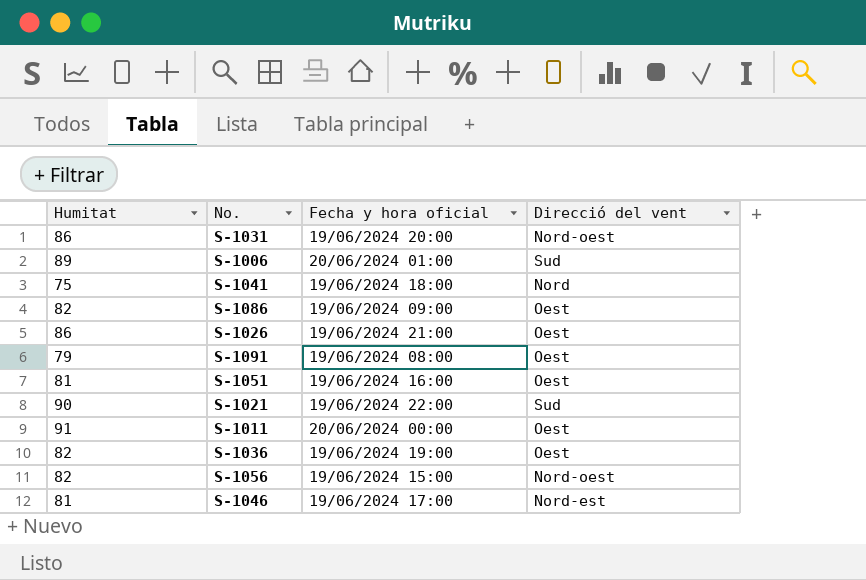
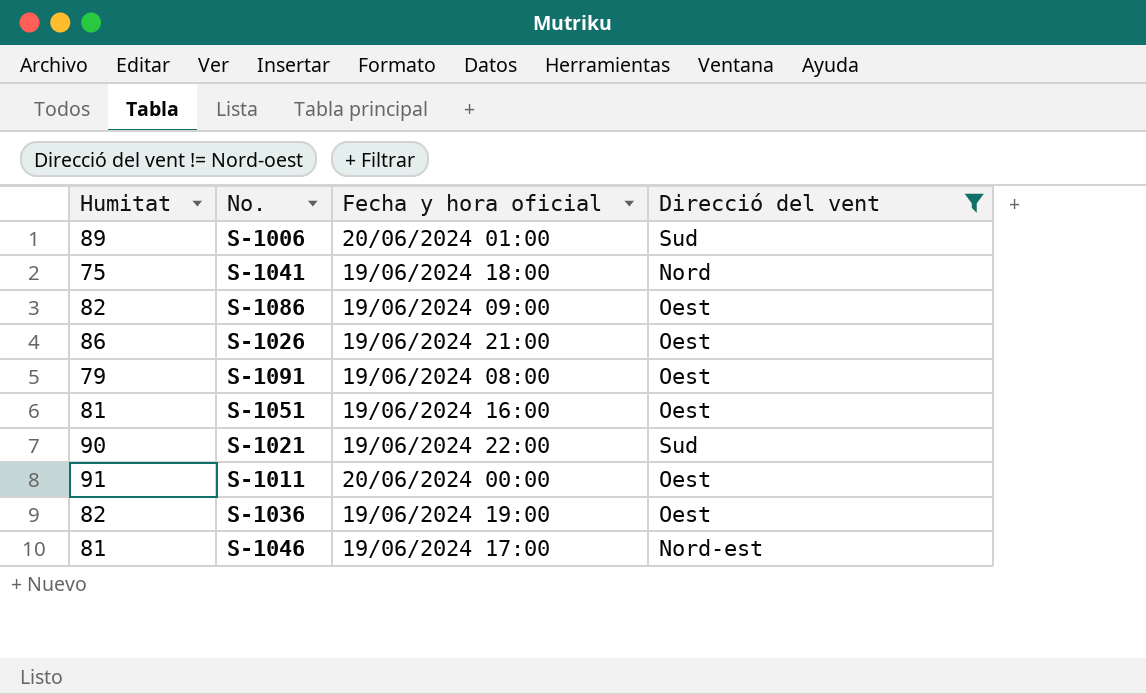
filter: none -> Direcció del vent != Nord-oest

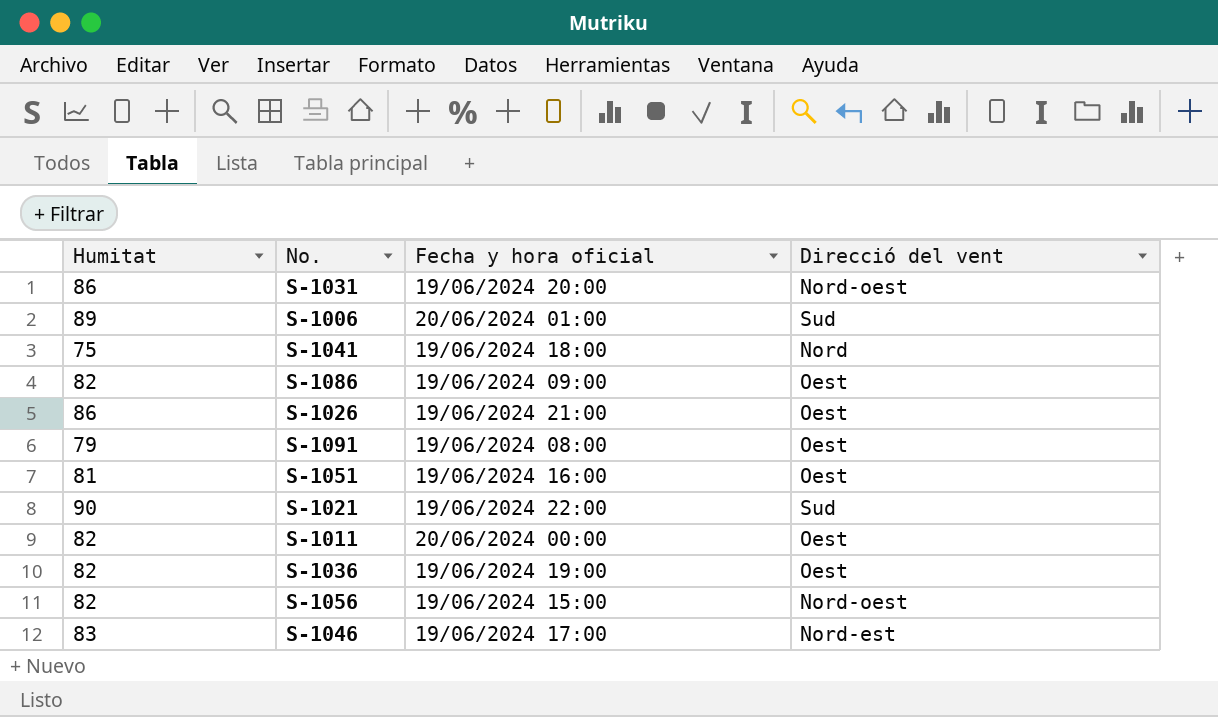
filter: Direcció del vent != Nord-oest -> none
S-1011 | Humitat: 91 -> 82
S-1046 | Humitat: 81 -> 83

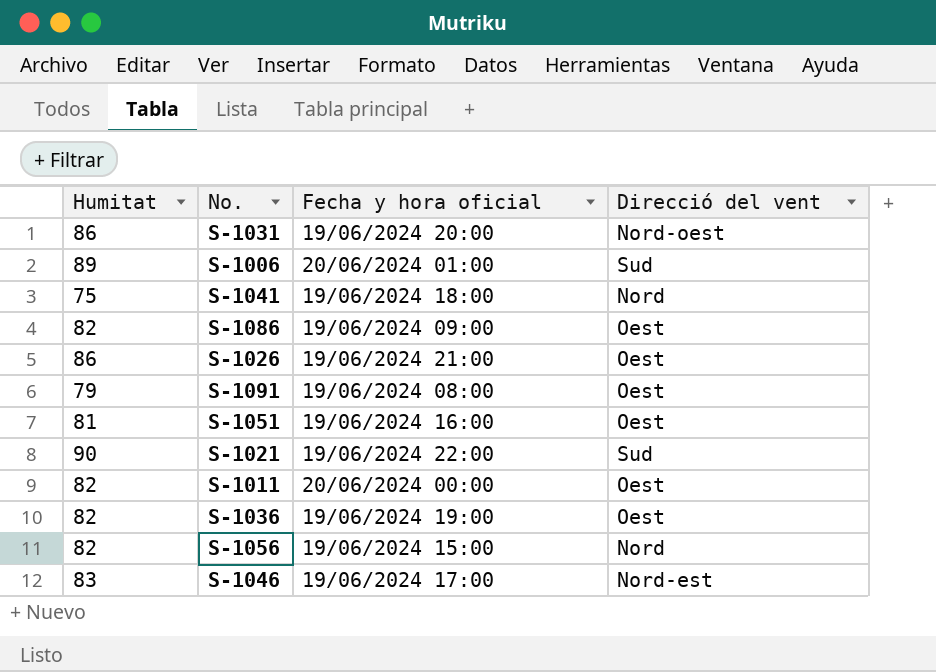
S-1056 | Direcció del vent: Nord-oest -> Nord

